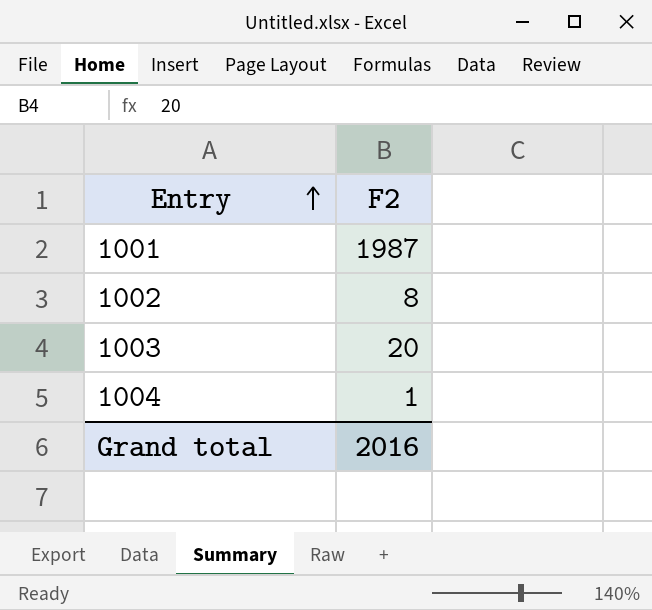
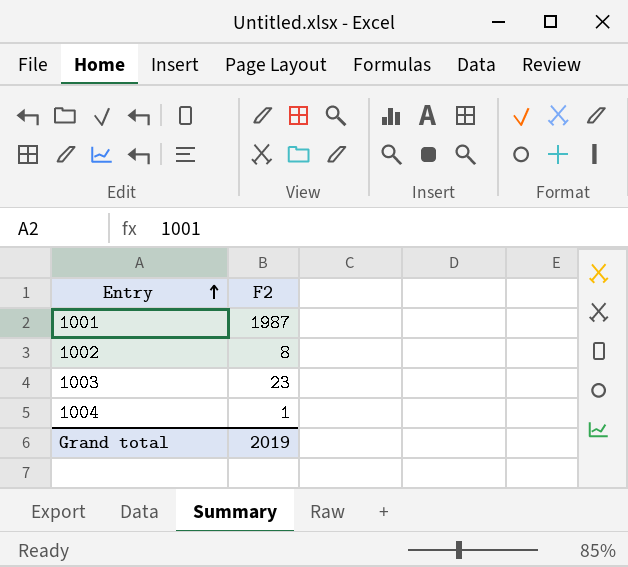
1003 | F2: 20 -> 23
Grand total | F2: 2016 -> 2019

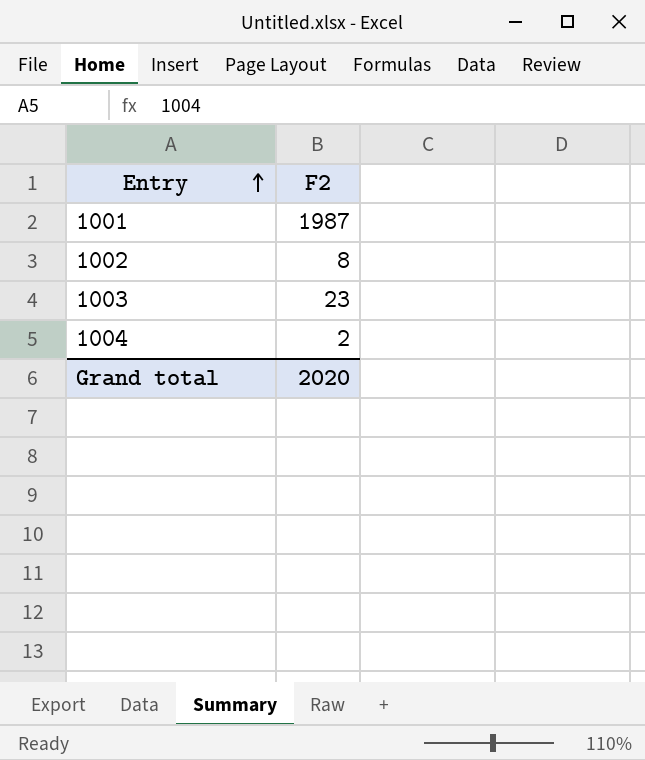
1004 | F2: 1 -> 2
Grand total | F2: 2019 -> 2020

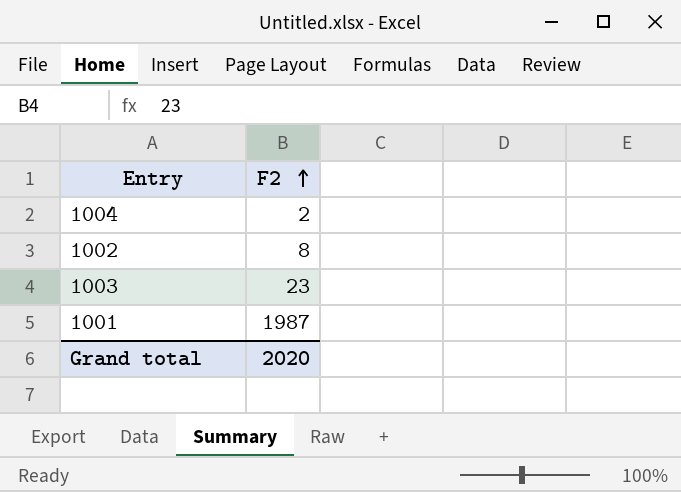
row order: Entry ascending -> F2 ascending

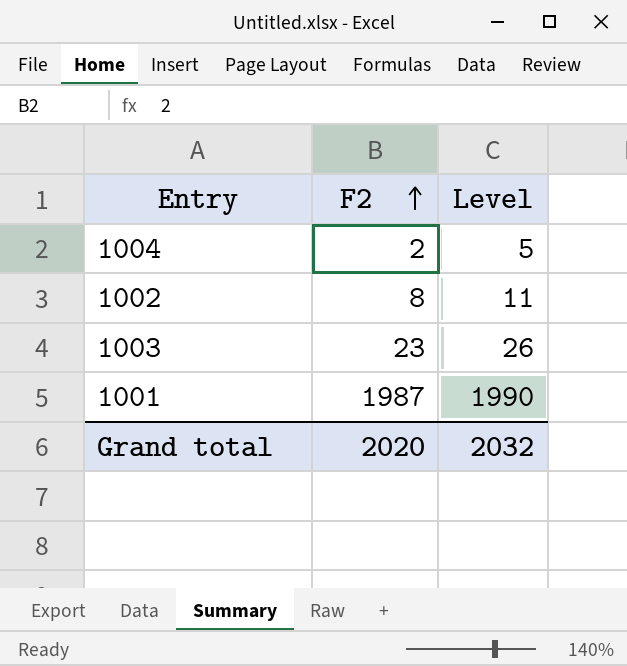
column Level | formula: none -> [F2] + 3

